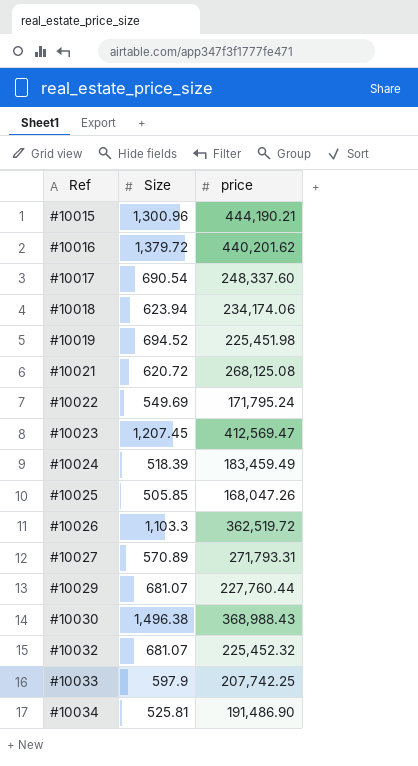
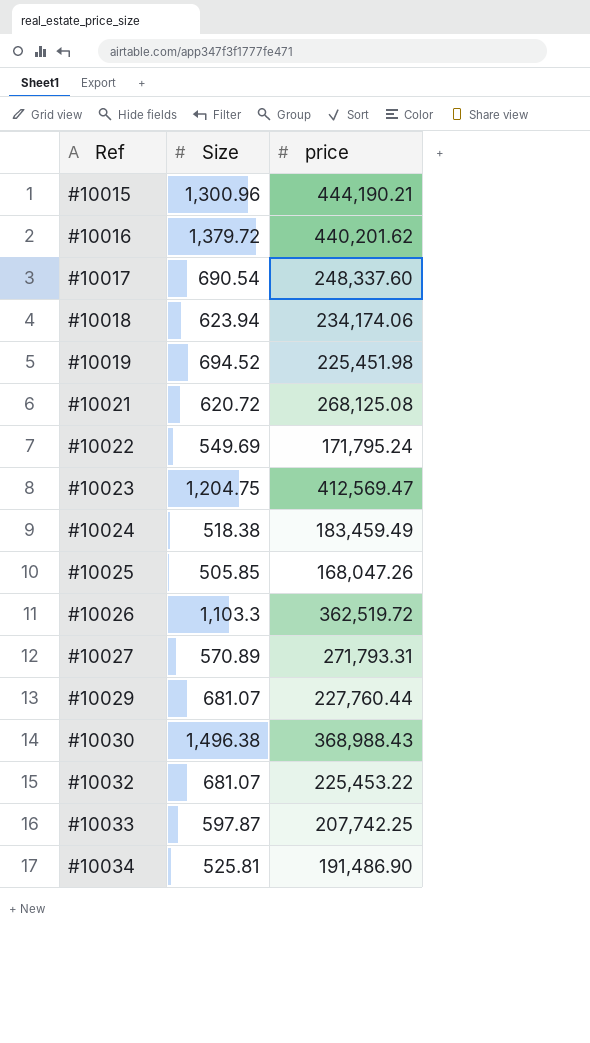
#10023 | Size: 1,207.45 -> 1,204.75
#10024 | Size: 518.39 -> 518.38
#10032 | price: 225,452.32 -> 225,453.22
#10033 | Size: 597.9 -> 597.87

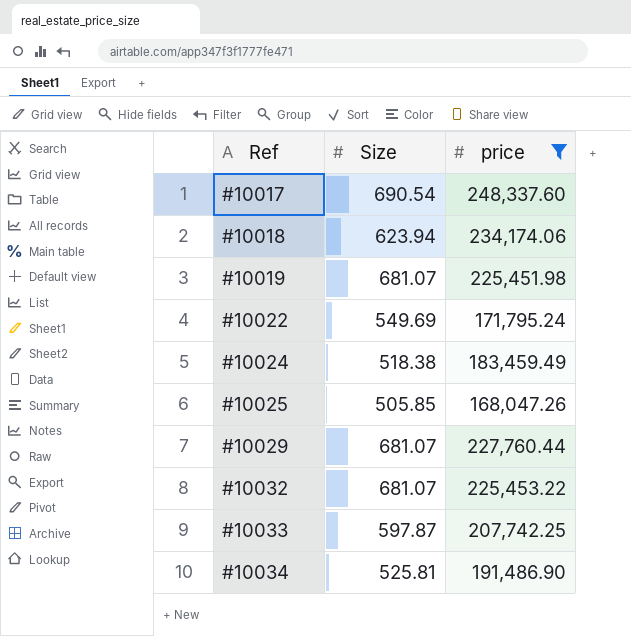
filter: none -> price <= 248,337.60
#10019 | Size: 694.52 -> 681.07

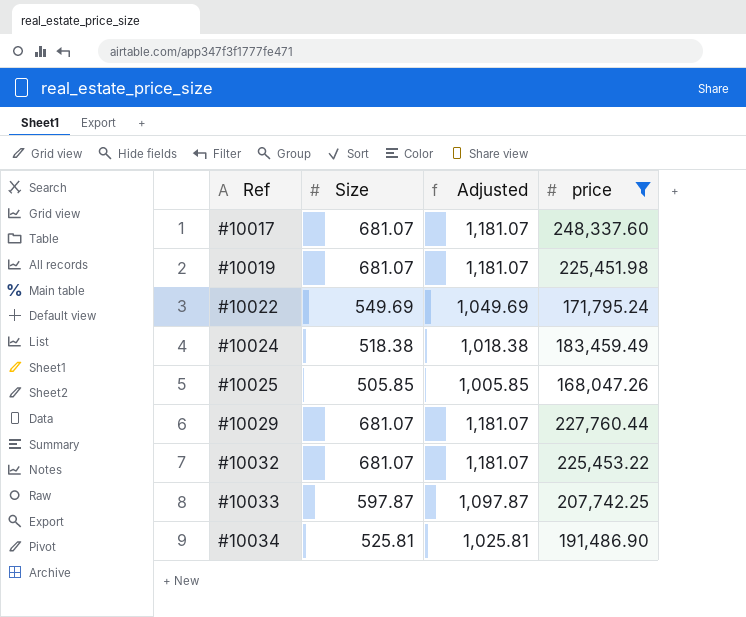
column Adjusted | formula: none -> [Size] + 500
row #10018: 623.94 | 234,174.06 -> none
#10017 | Size: 690.54 -> 681.07

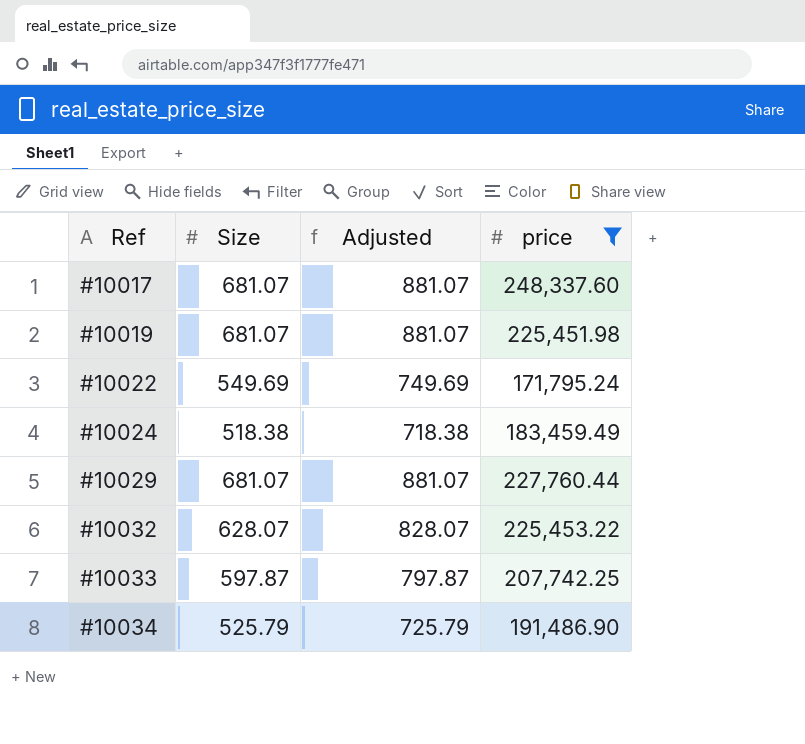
column Adjusted | formula: [Size] + 500 -> [Size] + 200
row #10025: 505.85 | 1,005.85 | 168,047.26 -> none
#10032 | Size: 681.07 -> 628.07
#10034 | Size: 525.81 -> 525.79

